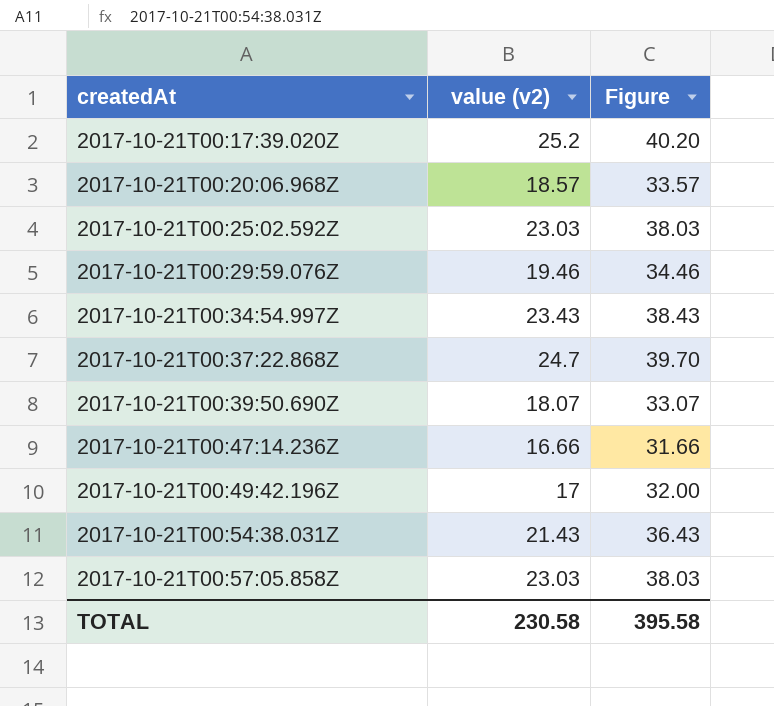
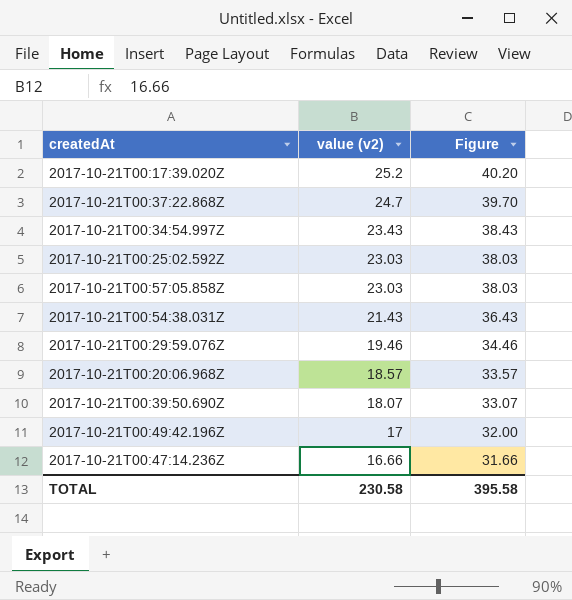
row order: createdAt ascending -> value (v2) descending

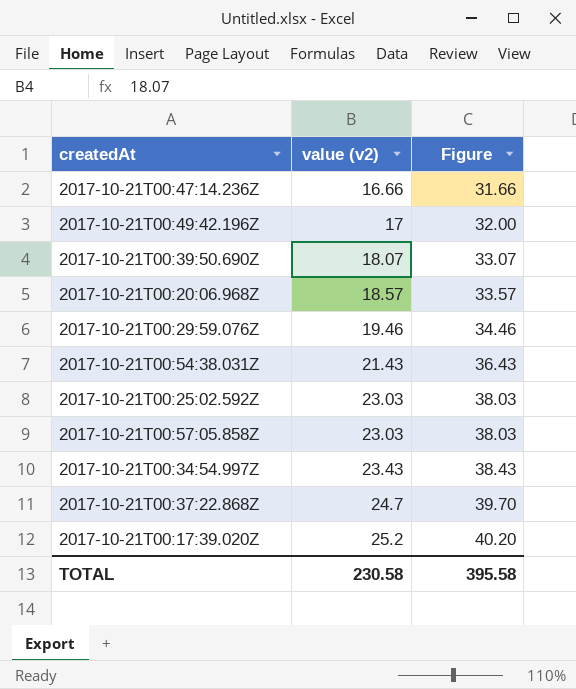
row order: value (v2) descending -> value (v2) ascending

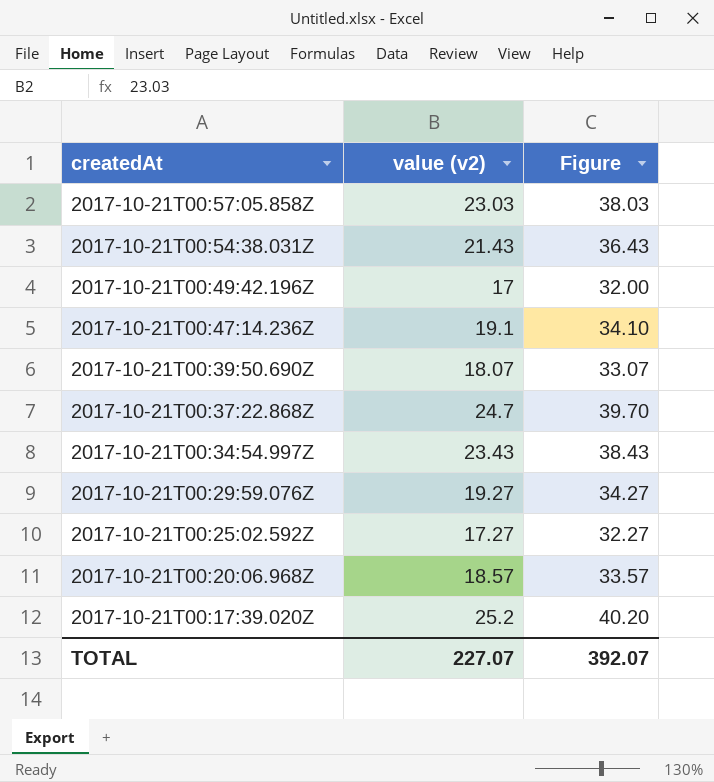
row order: value (v2) ascending -> createdAt descending
2017-10-21T00:47:14.236Z | value (v2): 16.66 -> 19.1
2017-10-21T00:47:14.236Z | Figure: 31.66 -> 34.10
2017-10-21T00:29:59.076Z | value (v2): 19.46 -> 19.27
2017-10-21T00:29:59.076Z | Figure: 34.46 -> 34.27
2017-10-21T00:25:02.592Z | value (v2): 23.03 -> 17.27
2017-10-21T00:25:02.592Z | Figure: 38.03 -> 32.27
TOTAL | value (v2): 230.58 -> 227.07
TOTAL | Figure: 395.58 -> 392.07

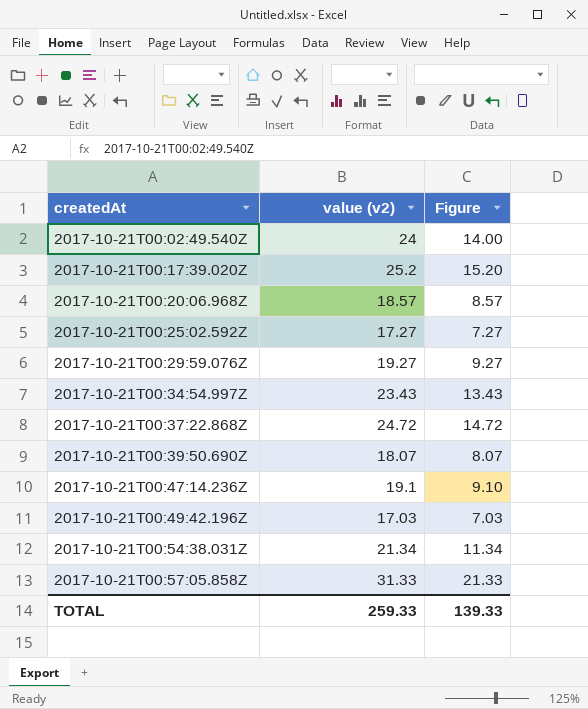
row order: createdAt descending -> createdAt ascending
column Figure | formula: [value (v2)] + 15 -> [value (v2)] - 10
row 2017-10-21T00:02:49.540Z: none -> 24 | 14.00
2017-10-21T00:37:22.868Z | value (v2): 24.7 -> 24.72
2017-10-21T00:49:42.196Z | value (v2): 17 -> 17.03
2017-10-21T00:54:38.031Z | value (v2): 21.43 -> 21.34
2017-10-21T00:57:05.858Z | value (v2): 23.03 -> 31.33
TOTAL | value (v2): 227.07 -> 259.33
TOTAL | Figure: 392.07 -> 139.33

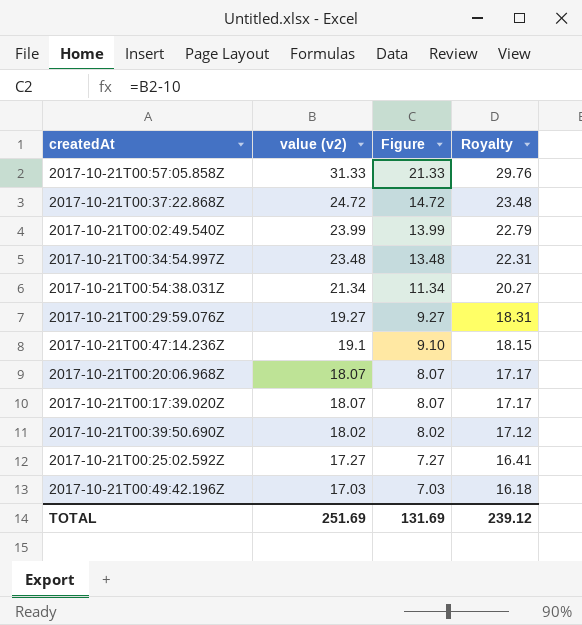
row order: createdAt ascending -> value (v2) descending
column Royalty | formula: none -> [value (v2)] * 0.95
2017-10-21T00:02:49.540Z | value (v2): 24 -> 23.99
2017-10-21T00:02:49.540Z | Figure: 14.00 -> 13.99
2017-10-21T00:34:54.997Z | value (v2): 23.43 -> 23.48
2017-10-21T00:34:54.997Z | Figure: 13.43 -> 13.48
2017-10-21T00:20:06.968Z | value (v2): 18.57 -> 18.07
2017-10-21T00:20:06.968Z | Figure: 8.57 -> 8.07
2017-10-21T00:17:39.020Z | value (v2): 25.2 -> 18.07
2017-10-21T00:17:39.020Z | Figure: 15.20 -> 8.07
2017-10-21T00:39:50.690Z | value (v2): 18.07 -> 18.02
2017-10-21T00:39:50.690Z | Figure: 8.07 -> 8.02
TOTAL | value (v2): 259.33 -> 251.69
TOTAL | Figure: 139.33 -> 131.69

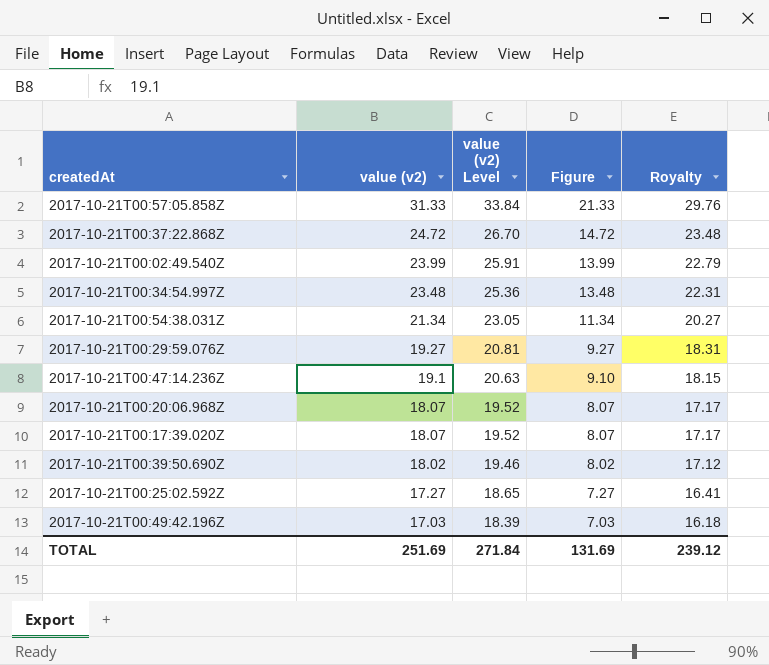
column value (v2) Level | formula: none -> [value (v2)] * 1.08

